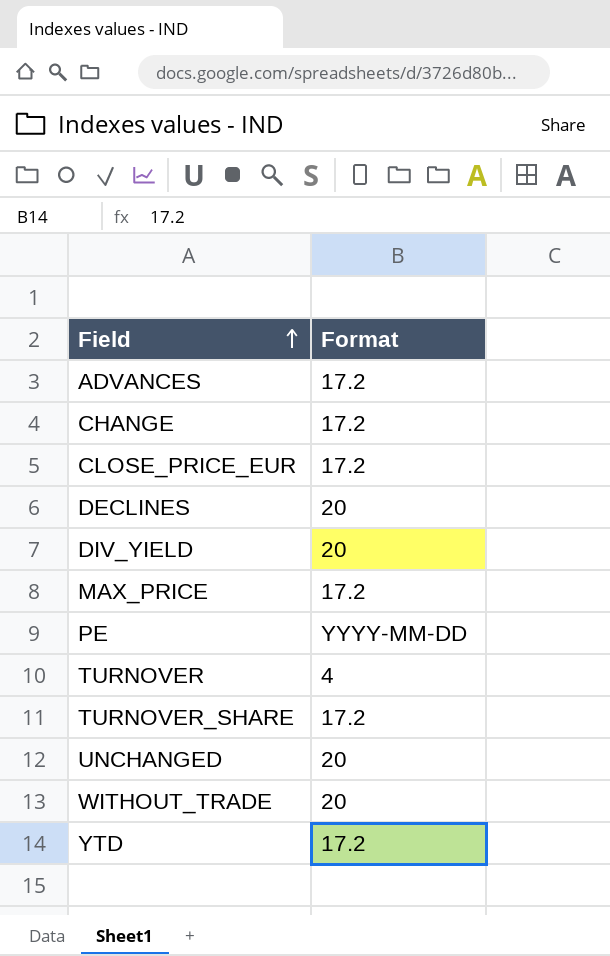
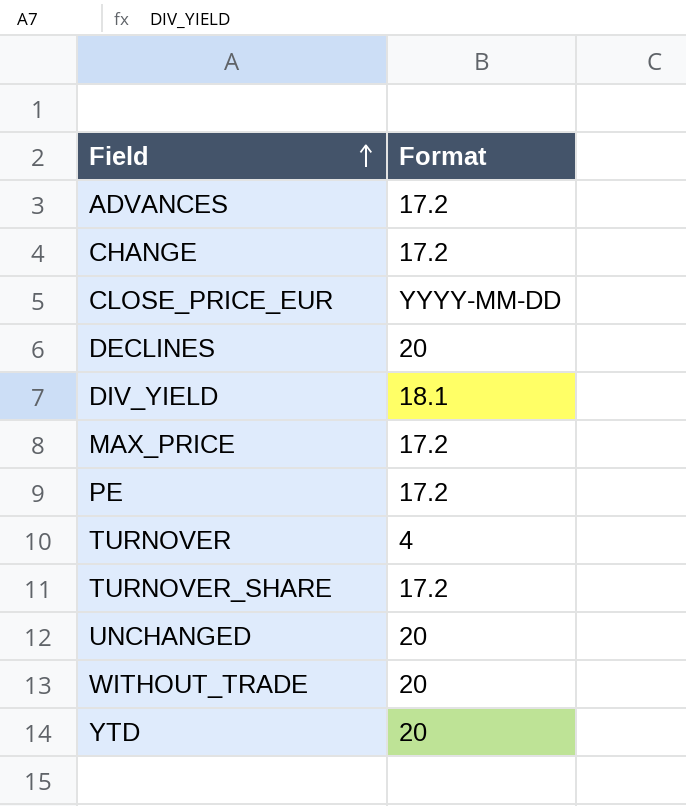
CLOSE_PRICE_EUR | Format: 17.2 -> YYYY-MM-DD
DIV_YIELD | Format: 20 -> 18.1
PE | Format: YYYY-MM-DD -> 17.2
YTD | Format: 17.2 -> 20

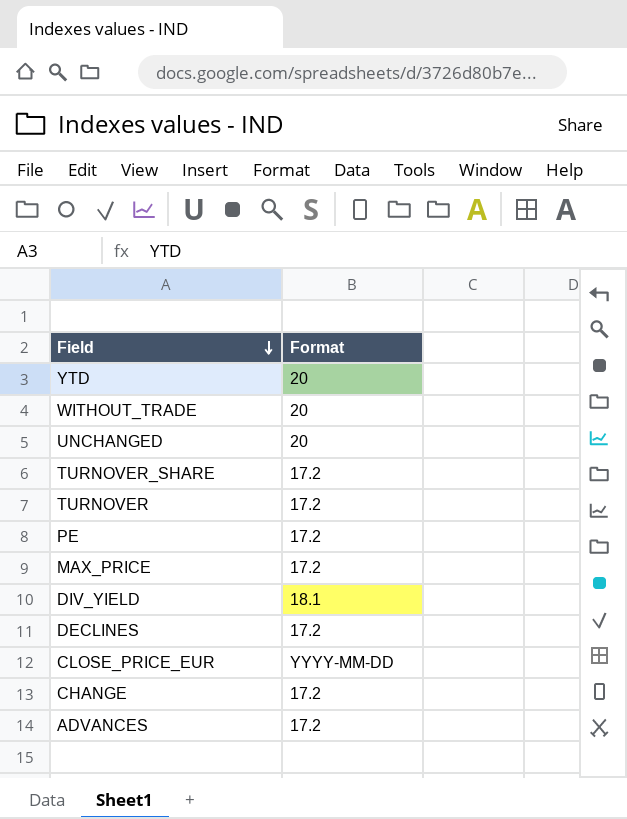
row order: Field ascending -> Field descending
TURNOVER | Format: 4 -> 17.2
DECLINES | Format: 20 -> 17.2

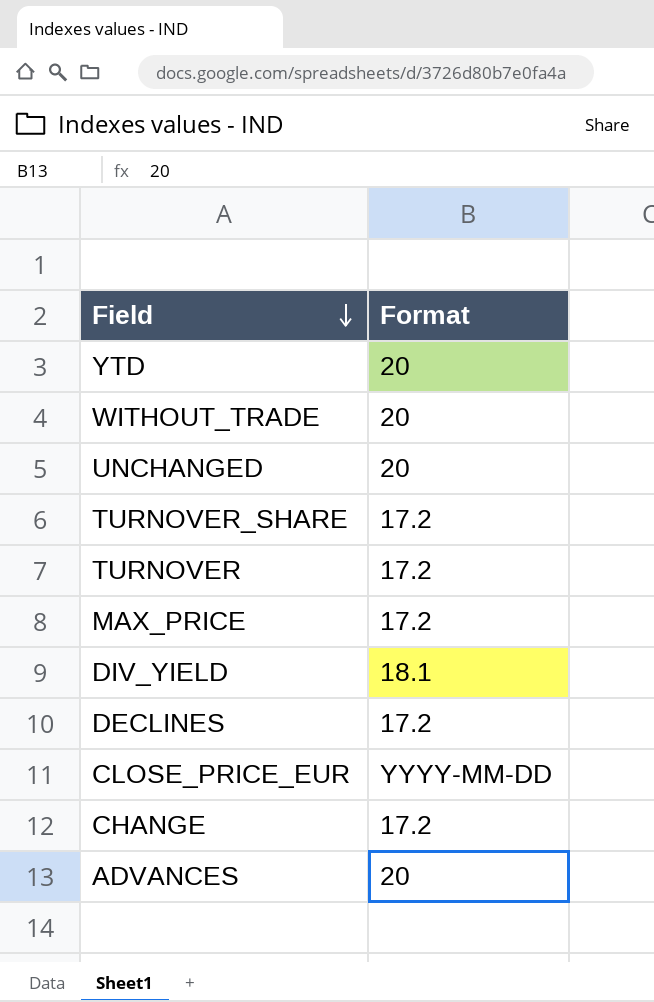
row PE: 17.2 -> none
ADVANCES | Format: 17.2 -> 20

